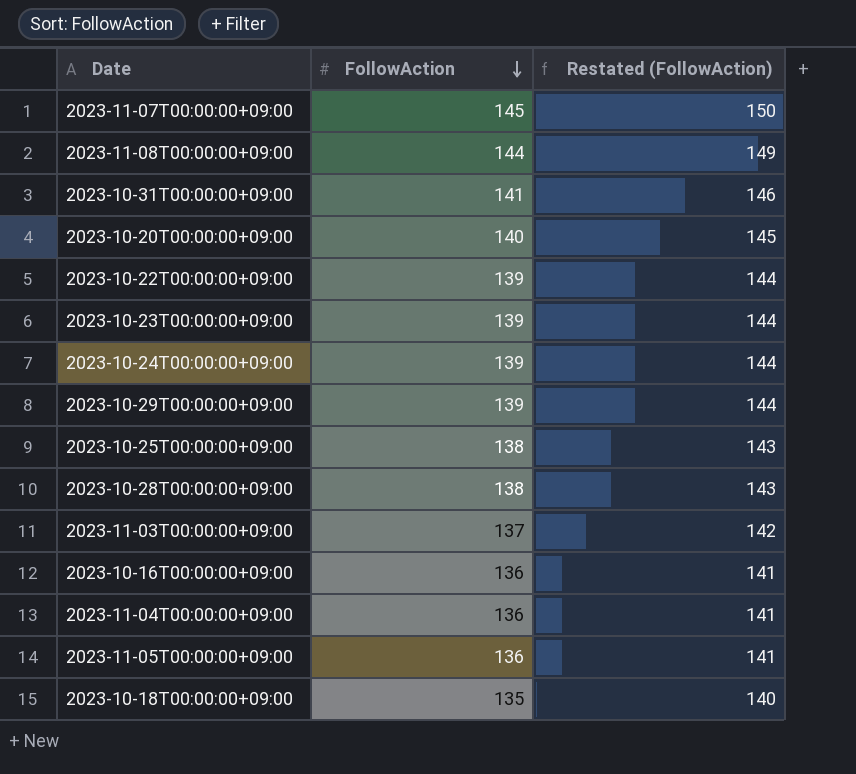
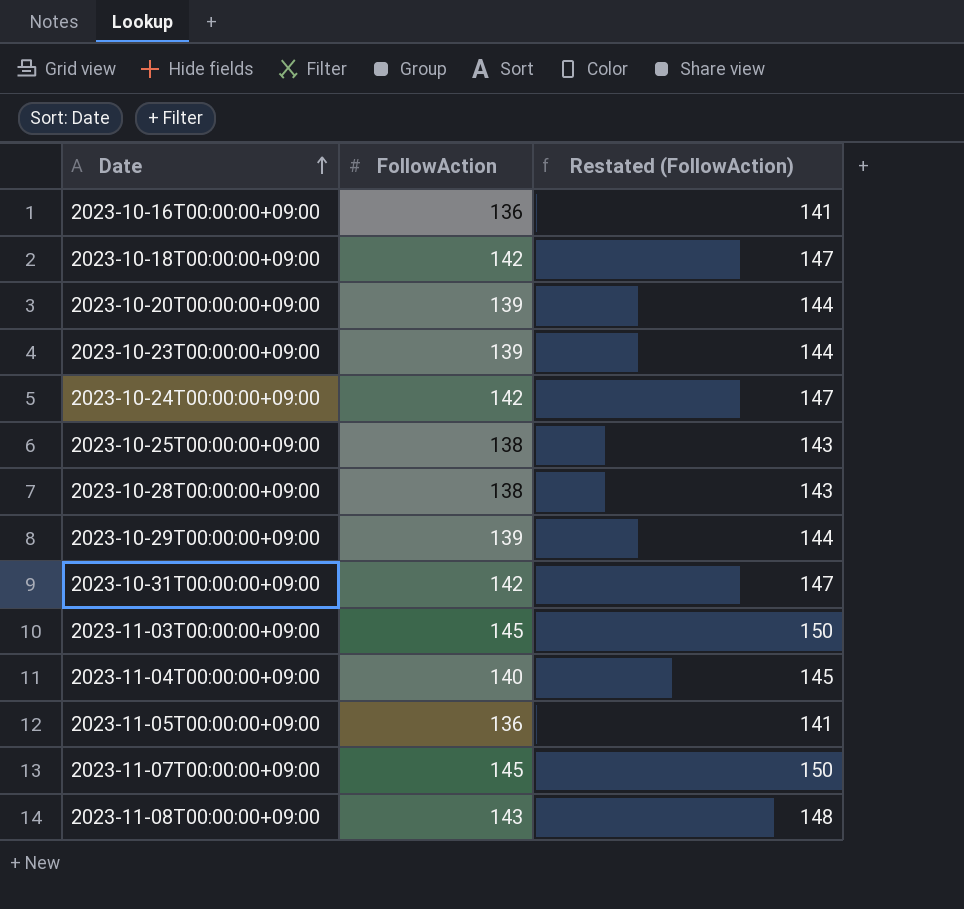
row order: FollowAction descending -> Date ascending
row 2023-10-22T00:00:00+09:00: 139 | 144 -> none
2023-10-18T00:00:00+09:00 | FollowAction: 135 -> 142
2023-10-18T00:00:00+09:00 | Restated (FollowAction): 140 -> 147
2023-10-20T00:00:00+09:00 | FollowAction: 140 -> 139
2023-10-20T00:00:00+09:00 | Restated (FollowAction): 145 -> 144
2023-10-24T00:00:00+09:00 | FollowAction: 139 -> 142
2023-10-24T00:00:00+09:00 | Restated (FollowAction): 144 -> 147
2023-10-31T00:00:00+09:00 | FollowAction: 141 -> 142
2023-10-31T00:00:00+09:00 | Restated (FollowAction): 146 -> 147
2023-11-03T00:00:00+09:00 | FollowAction: 137 -> 145
2023-11-03T00:00:00+09:00 | Restated (FollowAction): 142 -> 150
2023-11-04T00:00:00+09:00 | FollowAction: 136 -> 140
2023-11-04T00:00:00+09:00 | Restated (FollowAction): 141 -> 145
2023-11-08T00:00:00+09:00 | FollowAction: 144 -> 143
2023-11-08T00:00:00+09:00 | Restated (FollowAction): 149 -> 148

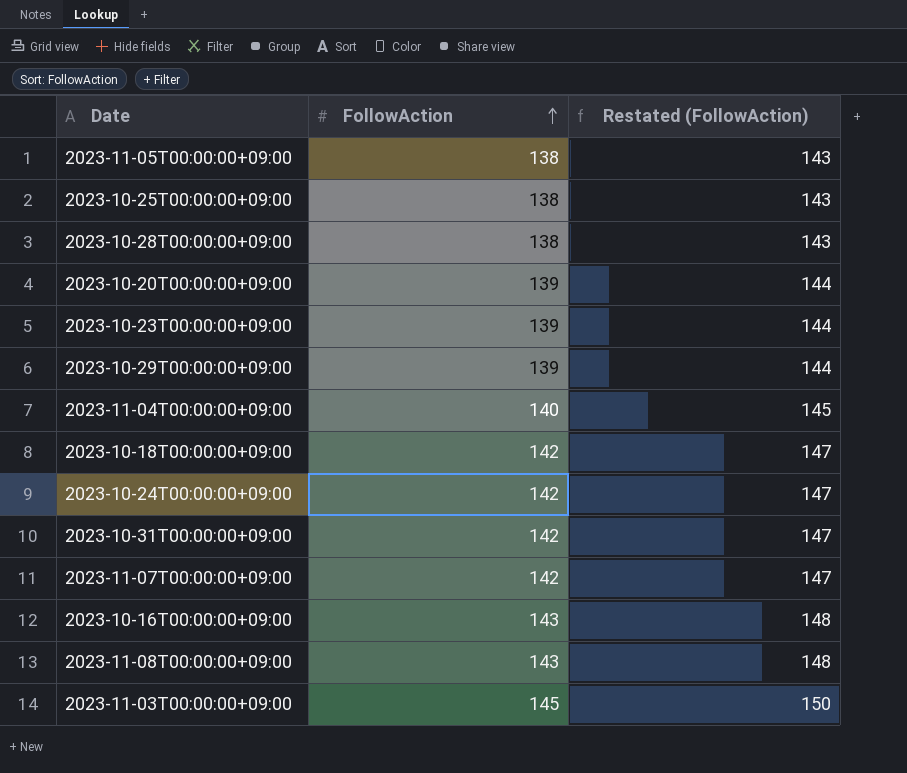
row order: Date ascending -> FollowAction ascending
2023-11-05T00:00:00+09:00 | FollowAction: 136 -> 138
2023-11-05T00:00:00+09:00 | Restated (FollowAction): 141 -> 143
2023-11-07T00:00:00+09:00 | FollowAction: 145 -> 142
2023-11-07T00:00:00+09:00 | Restated (FollowAction): 150 -> 147
2023-10-16T00:00:00+09:00 | FollowAction: 136 -> 143
2023-10-16T00:00:00+09:00 | Restated (FollowAction): 141 -> 148

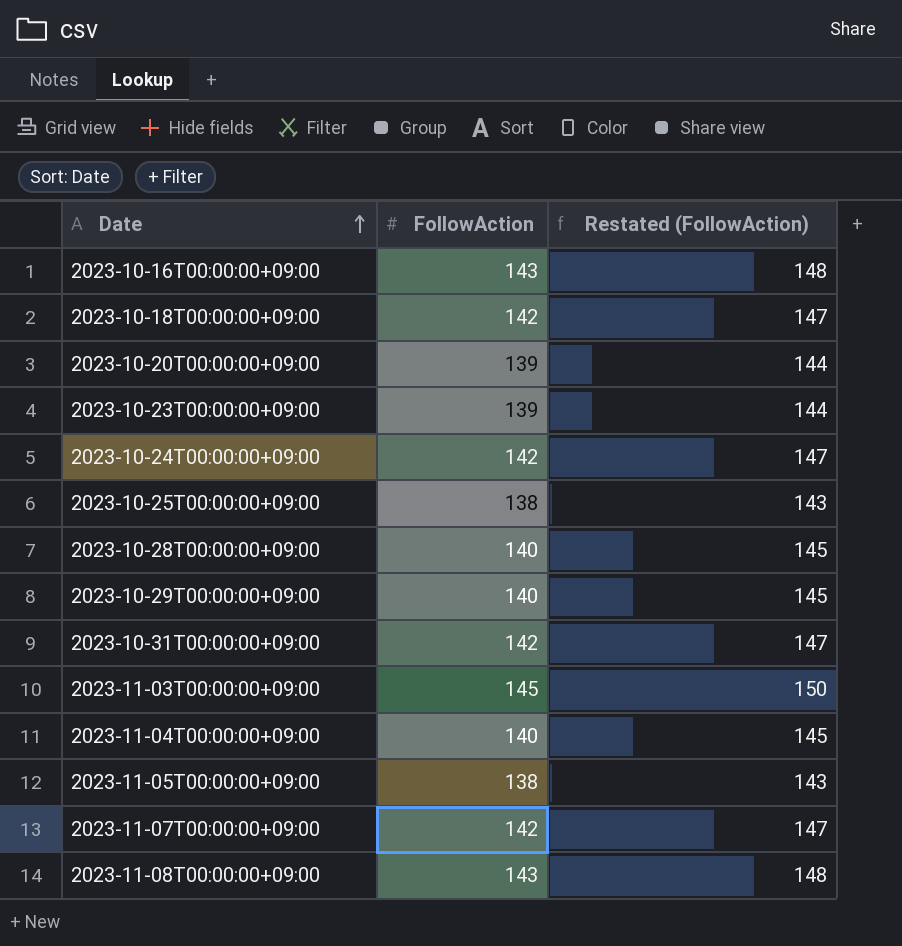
row order: FollowAction ascending -> Date ascending
2023-10-28T00:00:00+09:00 | FollowAction: 138 -> 140
2023-10-28T00:00:00+09:00 | Restated (FollowAction): 143 -> 145
2023-10-29T00:00:00+09:00 | FollowAction: 139 -> 140
2023-10-29T00:00:00+09:00 | Restated (FollowAction): 144 -> 145

